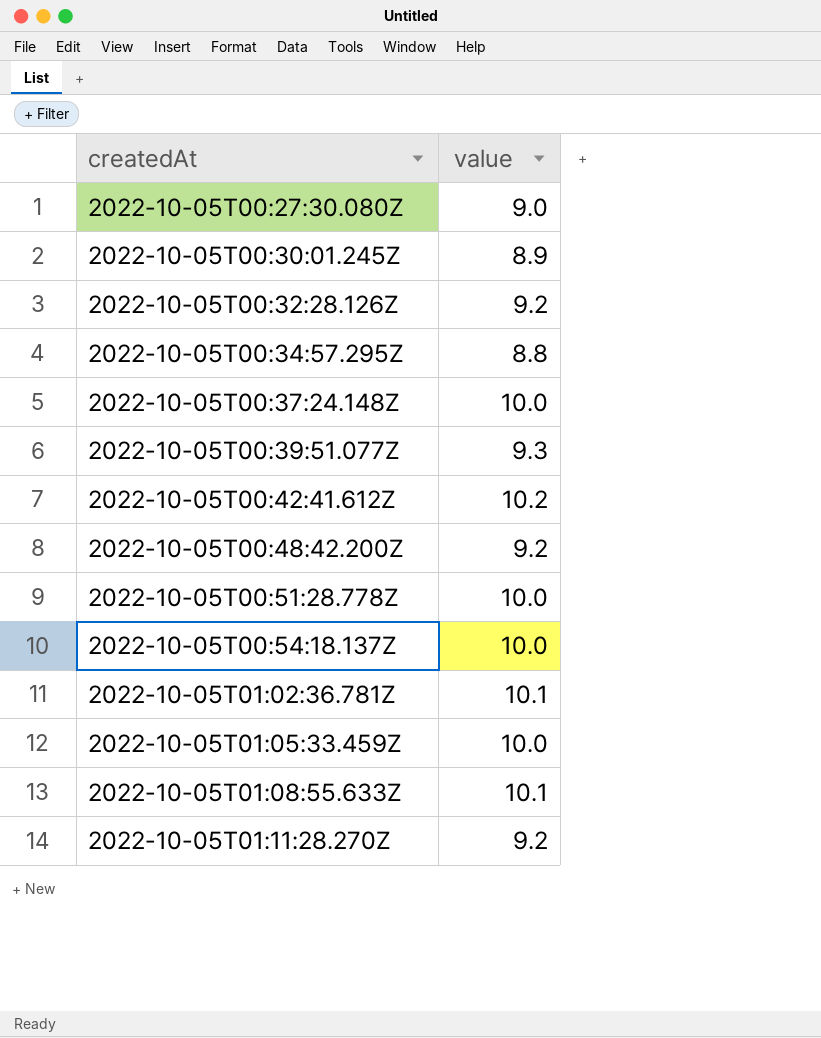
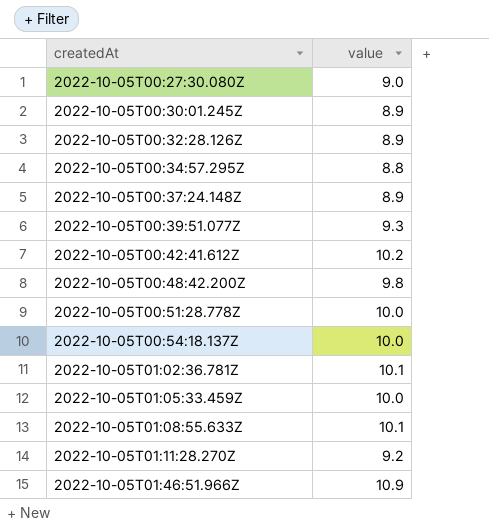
2022-10-05T00:32:28.126Z | value: 9.2 -> 8.9
2022-10-05T00:37:24.148Z | value: 10.0 -> 8.9
2022-10-05T00:48:42.200Z | value: 9.2 -> 9.8
row 2022-10-05T01:46:51.966Z: none -> 10.9

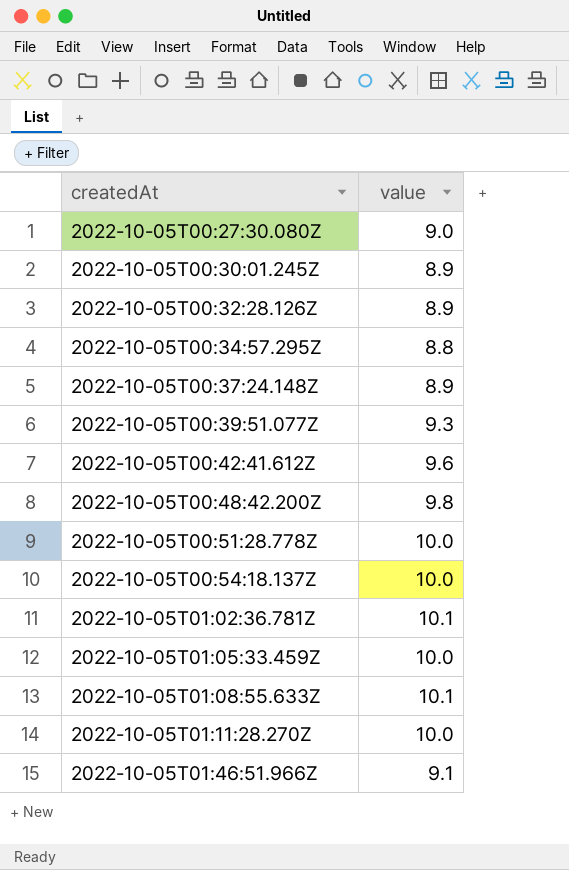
2022-10-05T00:42:41.612Z | value: 10.2 -> 9.6
2022-10-05T01:11:28.270Z | value: 9.2 -> 10.0
2022-10-05T01:46:51.966Z | value: 10.9 -> 9.1

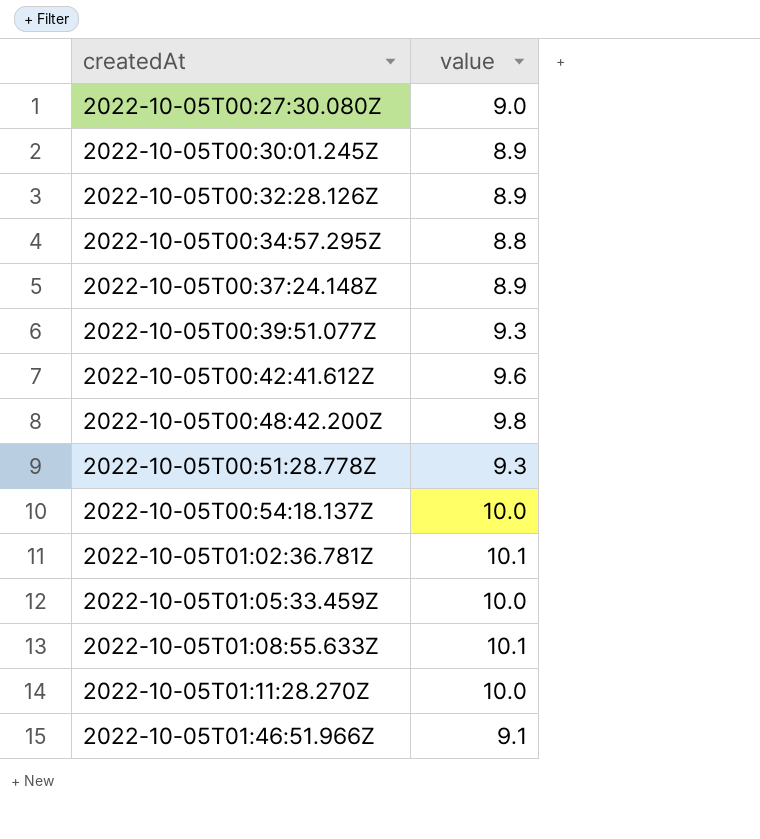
2022-10-05T00:51:28.778Z | value: 10.0 -> 9.3

